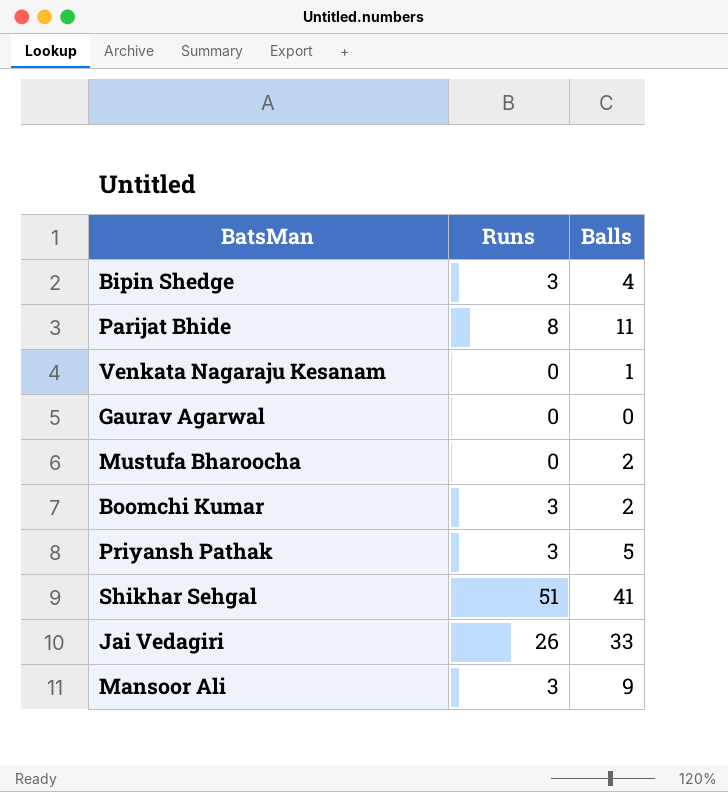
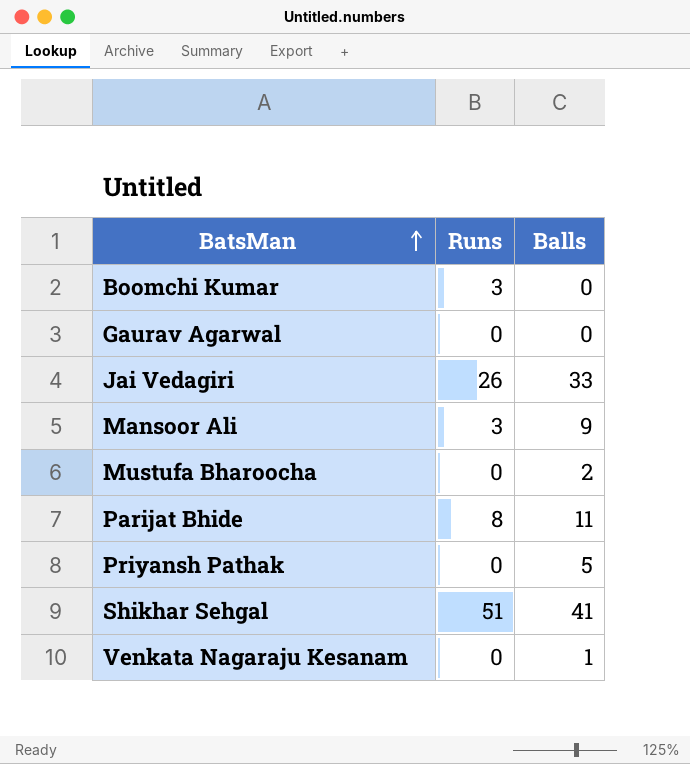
row order: none -> BatsMan ascending
row Bipin Shedge: 3 | 4 -> none
Boomchi Kumar | Balls: 2 -> 0
Priyansh Pathak | Runs: 3 -> 0

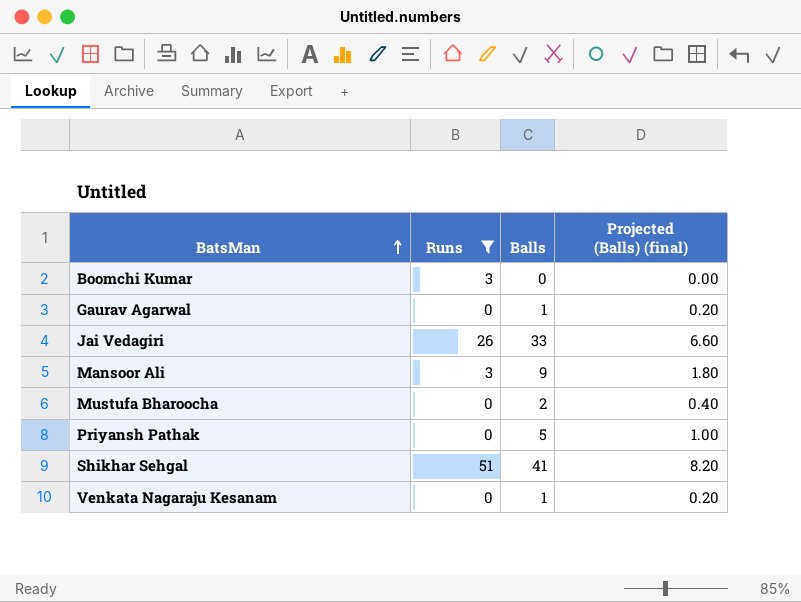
filter: none -> Runs != 8
column Projected (Balls) (final) | formula: none -> [Balls] * 0.2
Gaurav Agarwal | Balls: 0 -> 1

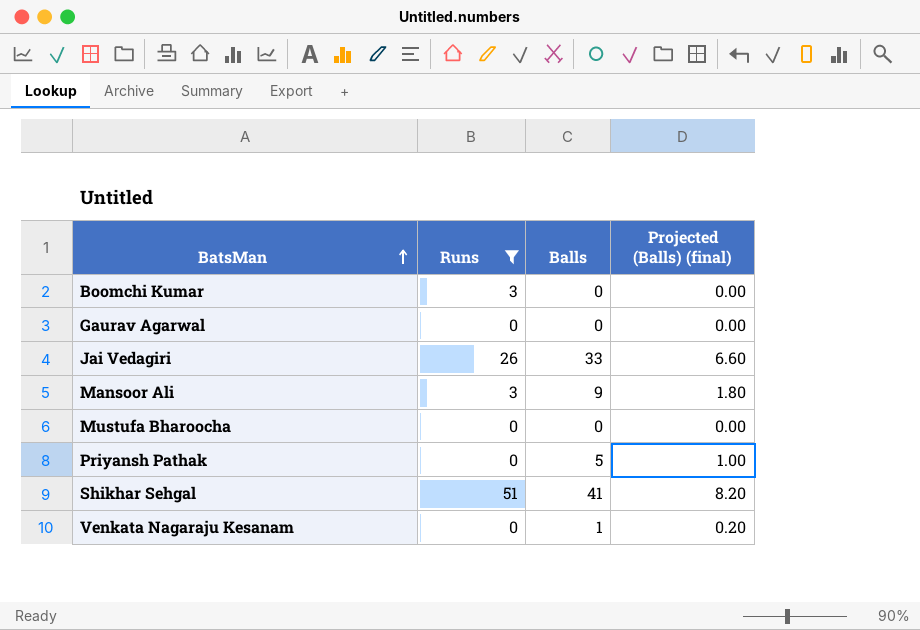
Gaurav Agarwal | Balls: 1 -> 0
Gaurav Agarwal | Projected (Balls) (final): 0.20 -> 0.00
Mustufa Bharoocha | Balls: 2 -> 0
Mustufa Bharoocha | Projected (Balls) (final): 0.40 -> 0.00

